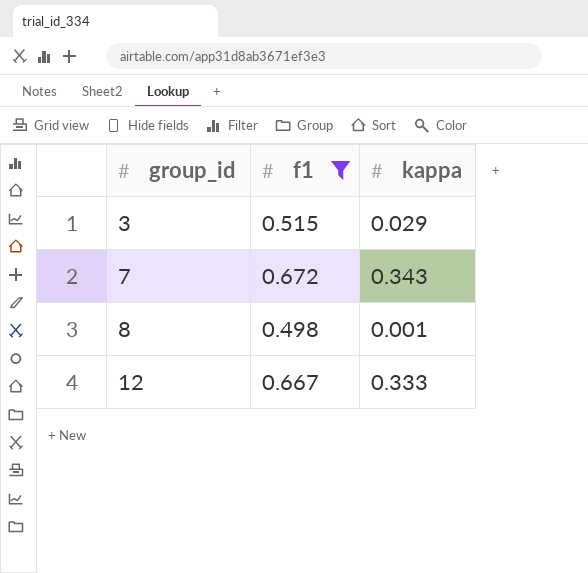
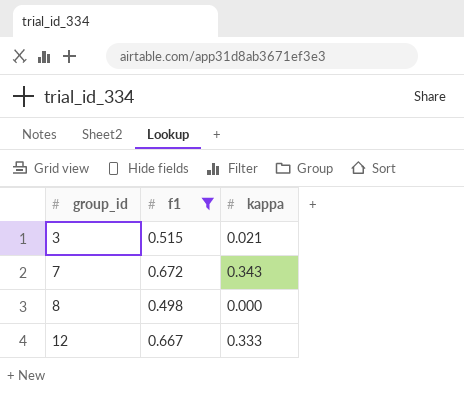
3 | kappa: 0.029 -> 0.021
8 | kappa: 0.001 -> 0.000

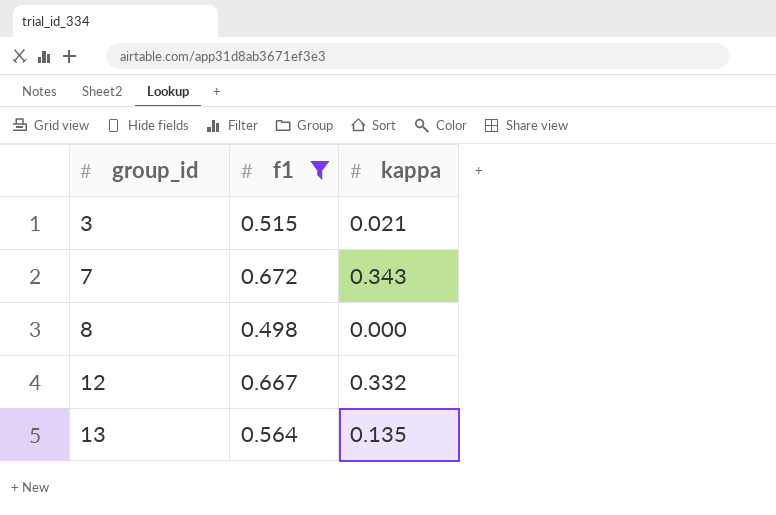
12 | kappa: 0.333 -> 0.332
row 13: none -> 0.564 | 0.135

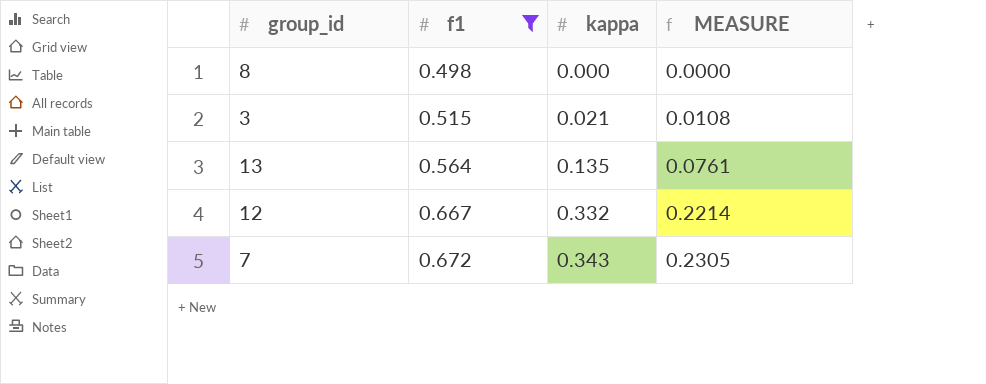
row order: group_id ascending -> f1 ascending
column MEASURE | formula: none -> [f1] * [kappa]

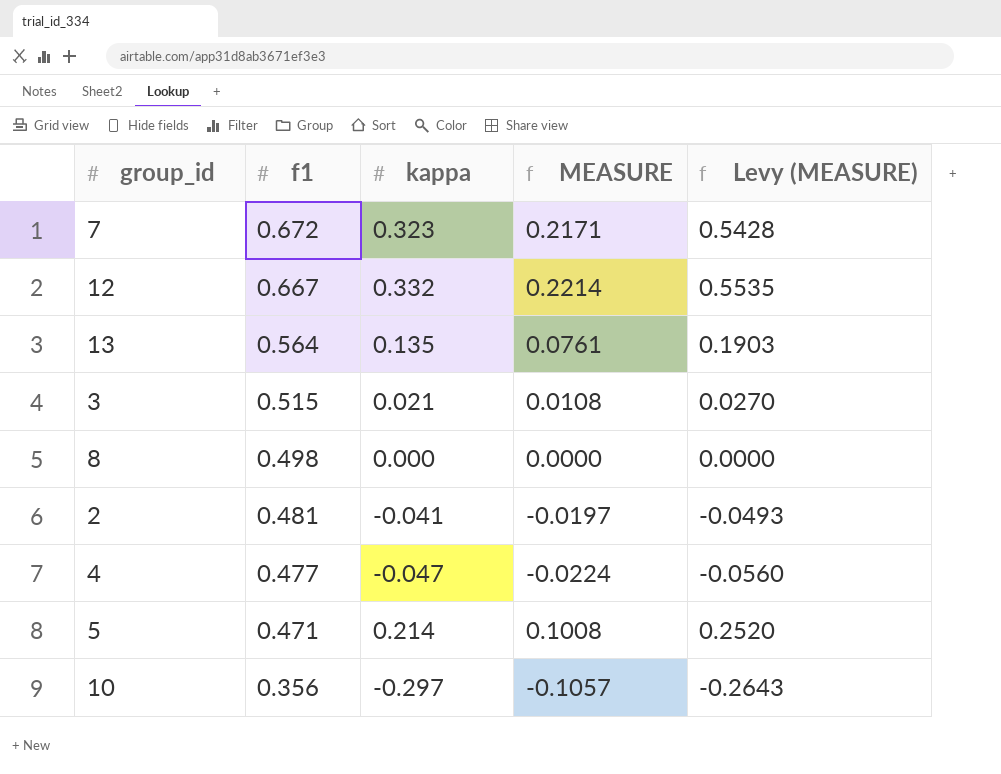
filter: f1 >= 0.498 -> none
row order: f1 ascending -> f1 descending
column Levy (MEASURE) | formula: none -> [MEASURE] * 2.5
7 | kappa: 0.343 -> 0.323
7 | MEASURE: 0.2305 -> 0.2171

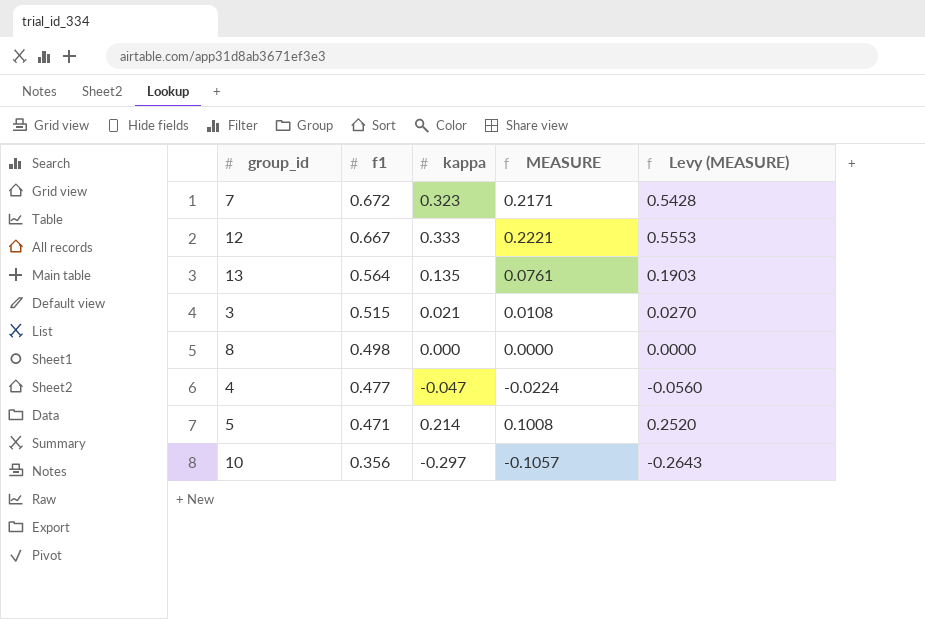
row 2: 0.481 | -0.041 | -0.0197 | -0.0493 -> none
12 | kappa: 0.332 -> 0.333
12 | MEASURE: 0.2214 -> 0.2221
12 | Levy (MEASURE): 0.5535 -> 0.5553

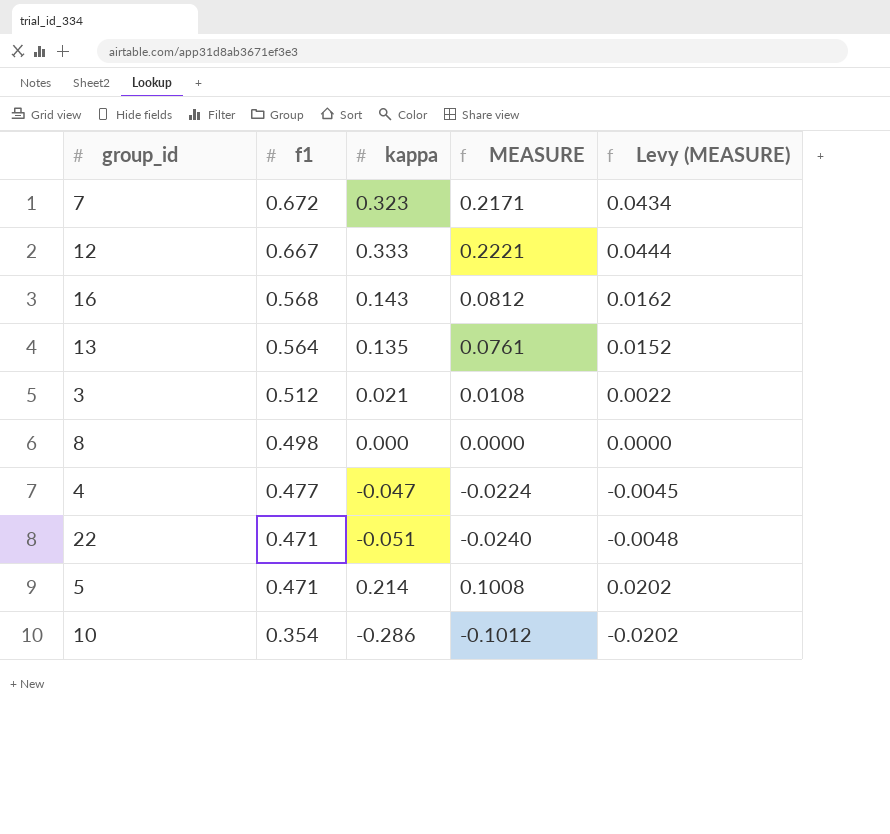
column Levy (MEASURE) | formula: [MEASURE] * 2.5 -> [MEASURE] * 0.2
row 16: none -> 0.568 | 0.143 | 0.0812 | 0.0162
3 | f1: 0.515 -> 0.512
row 22: none -> 0.471 | -0.051 | -0.0240 | -0.0048
10 | f1: 0.356 -> 0.354
10 | kappa: -0.297 -> -0.286
10 | MEASURE: -0.1057 -> -0.1012

